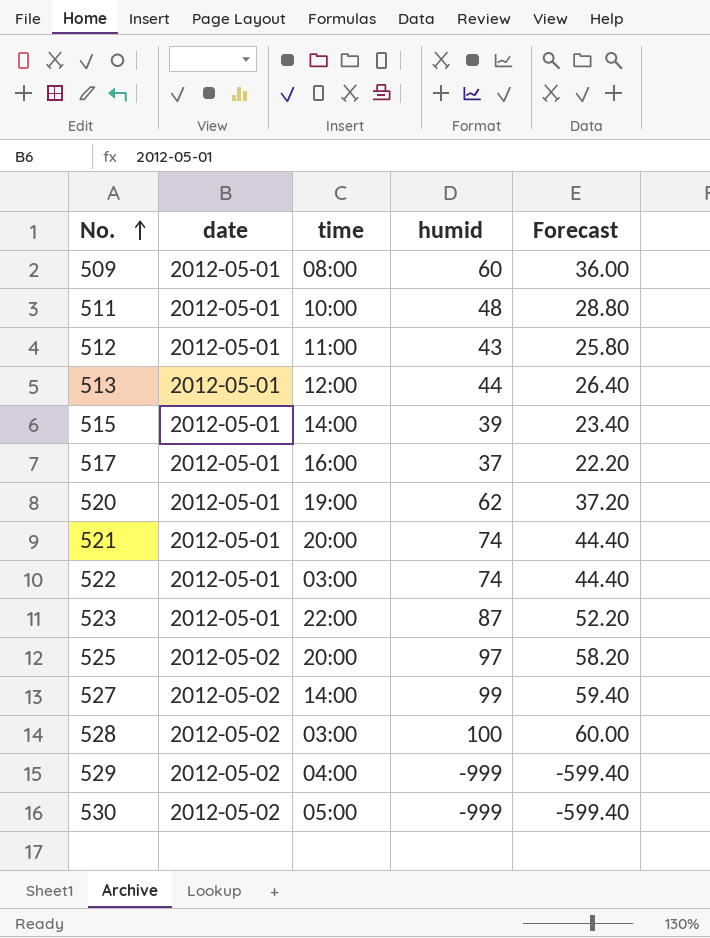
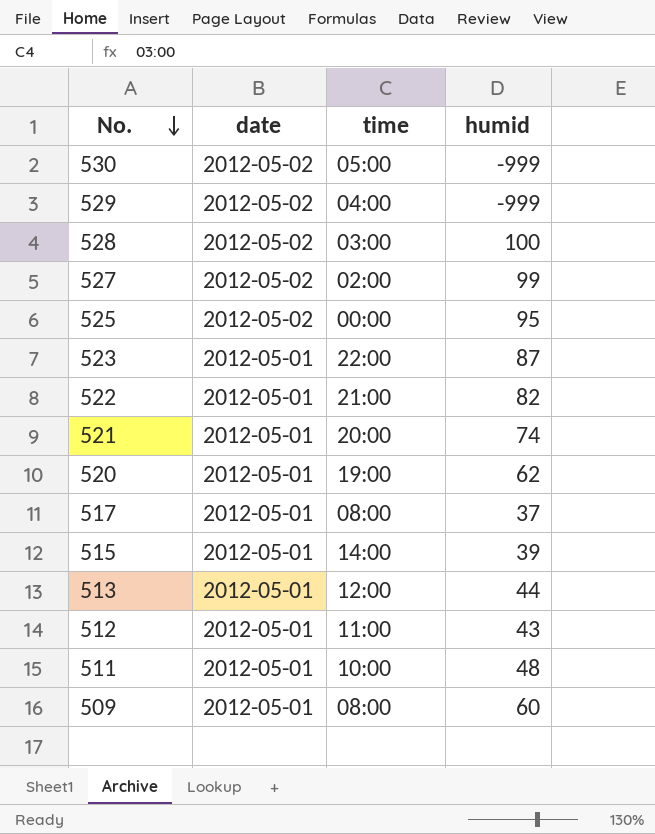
row order: No. ascending -> No. descending
column Forecast | formula: [humid] * 0.6 -> none
527 | time: 14:00 -> 02:00
525 | time: 20:00 -> 00:00
525 | humid: 97 -> 95
522 | time: 03:00 -> 21:00
522 | humid: 74 -> 82
517 | time: 16:00 -> 08:00

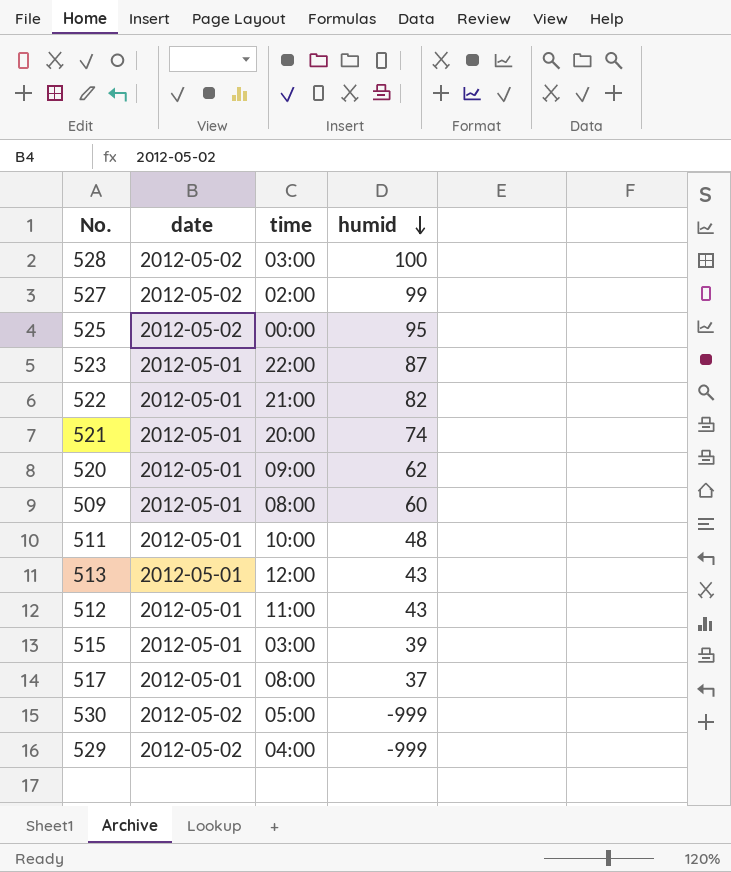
row order: No. descending -> humid descending
520 | time: 19:00 -> 09:00
513 | humid: 44 -> 43
515 | time: 14:00 -> 03:00

